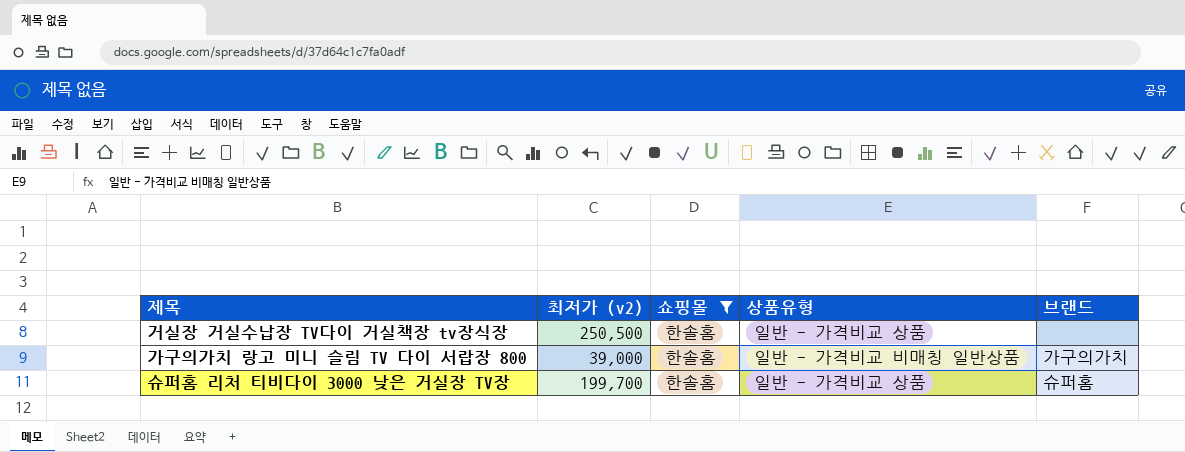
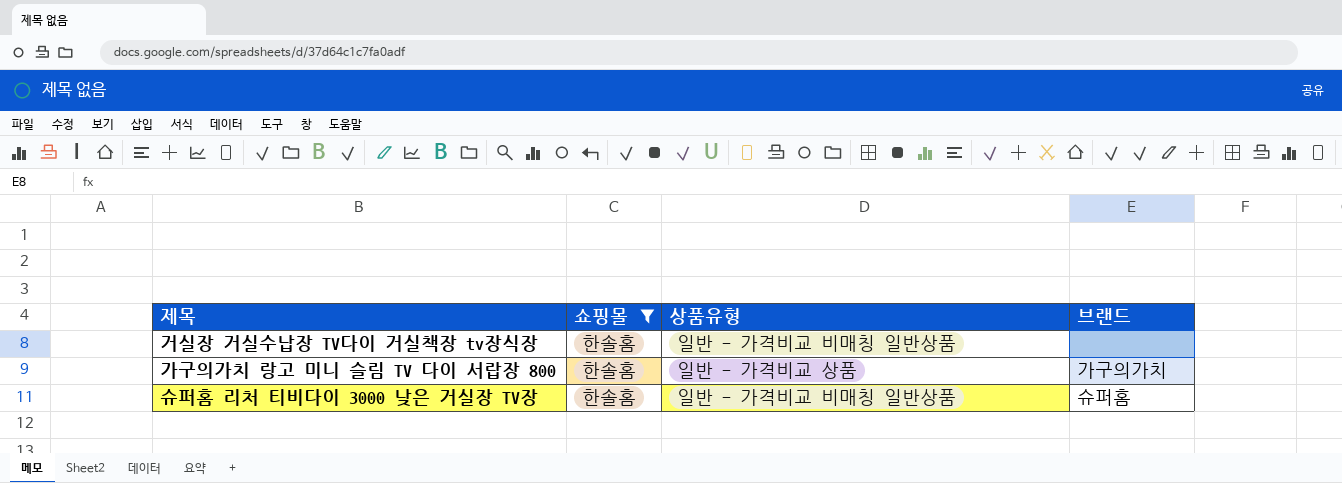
column 최저가 (v2) | position: 2 -> none
거실장 거실수납장 TV다이 거실책장 tv장식장 | 상품유형: 일반 - 가격비교 상품 -> 일반 - 가격비교 비매칭 일반상품
가구의가치 랑고 미니 슬림 TV 다이 서랍장 800 | 상품유형: 일반 - 가격비교 비매칭 일반상품 -> 일반 - 가격비교 상품
슈퍼홈 리처 티비다이 3000 낮은 거실장 TV장 | 상품유형: 일반 - 가격비교 상품 -> 일반 - 가격비교 비매칭 일반상품

